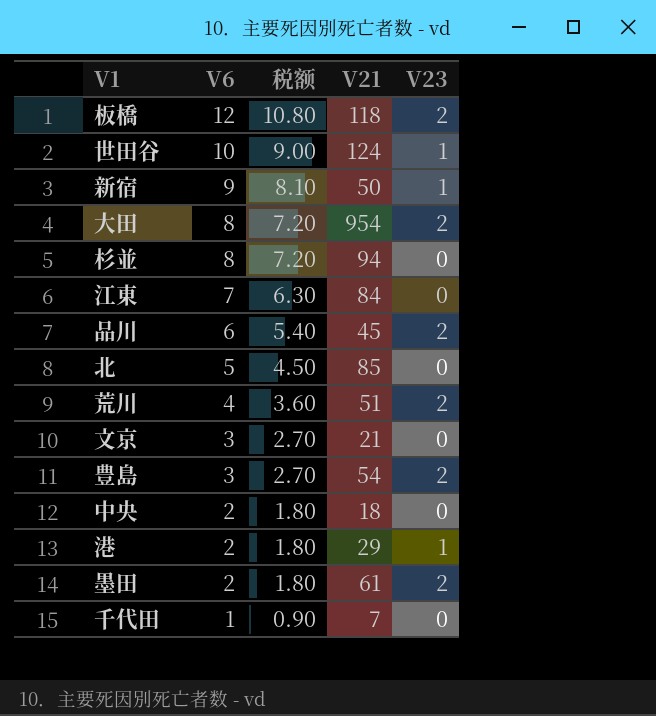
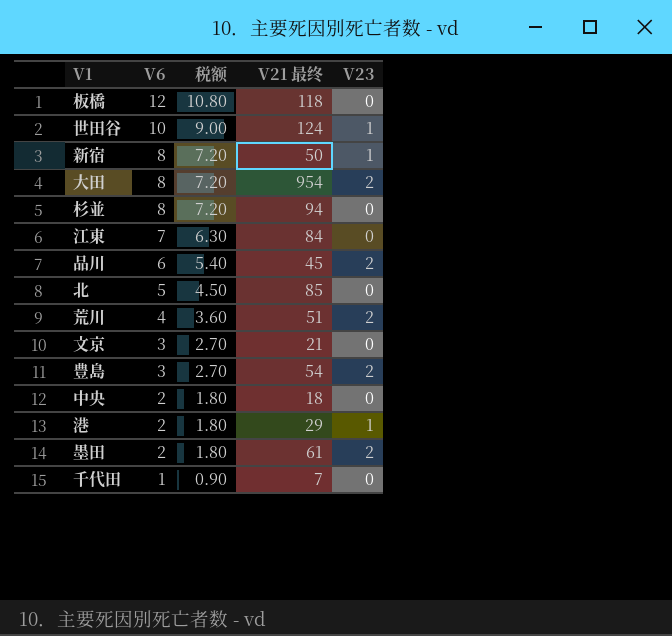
column name: V21 -> V21 最终
板橋 | V23: 2 -> 0
新宿 | V6: 9 -> 8
新宿 | 税额: 8.10 -> 7.20

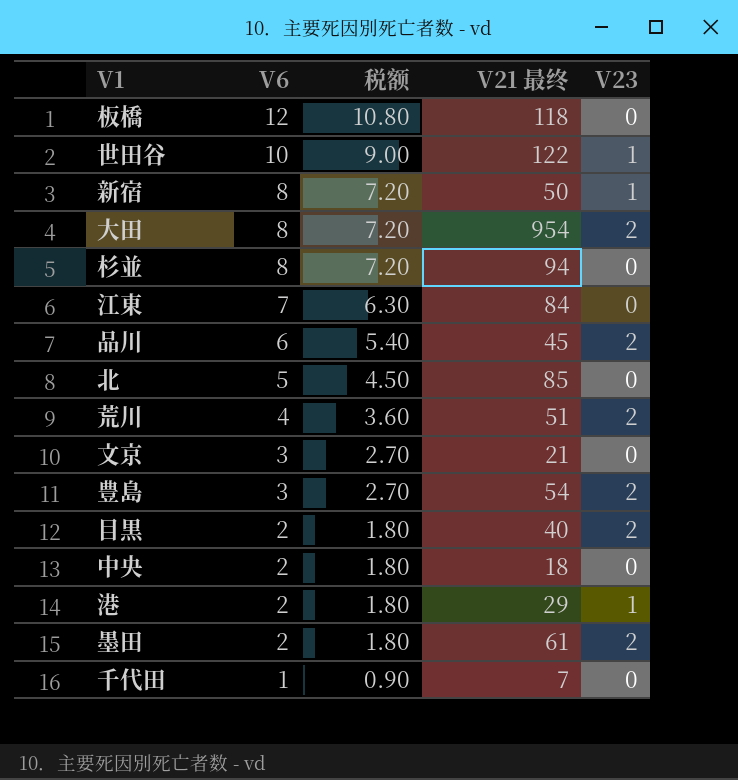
世田谷 | V21 最终: 124 -> 122
row 目黒: none -> 2 | 1.80 | 40 | 2

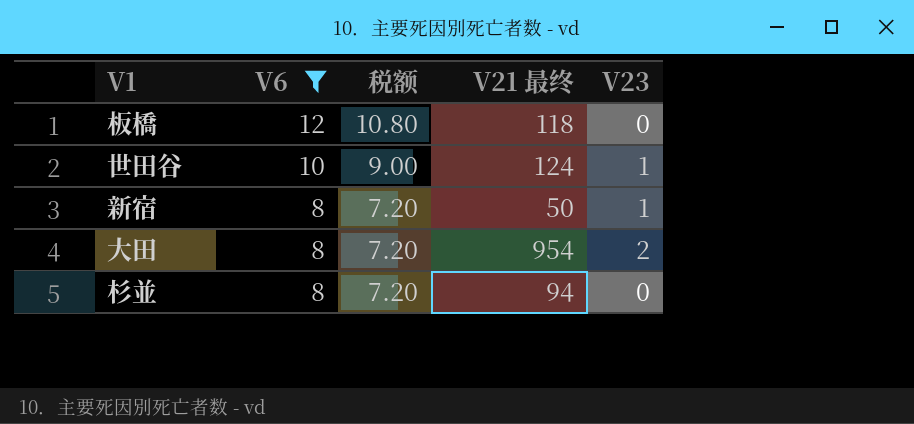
filter: none -> V6 >= 8
世田谷 | V21 最终: 122 -> 124

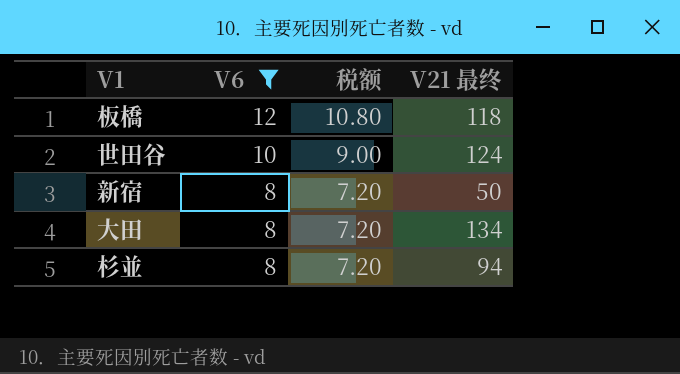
column V23 | position: 5 -> none
大田 | V21 最终: 954 -> 134

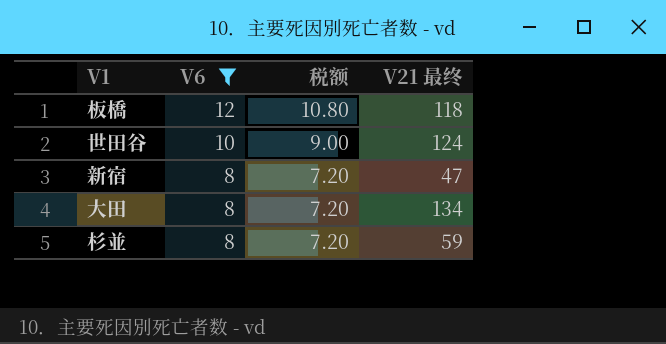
新宿 | V21 最终: 50 -> 47
杉並 | V21 最终: 94 -> 59

